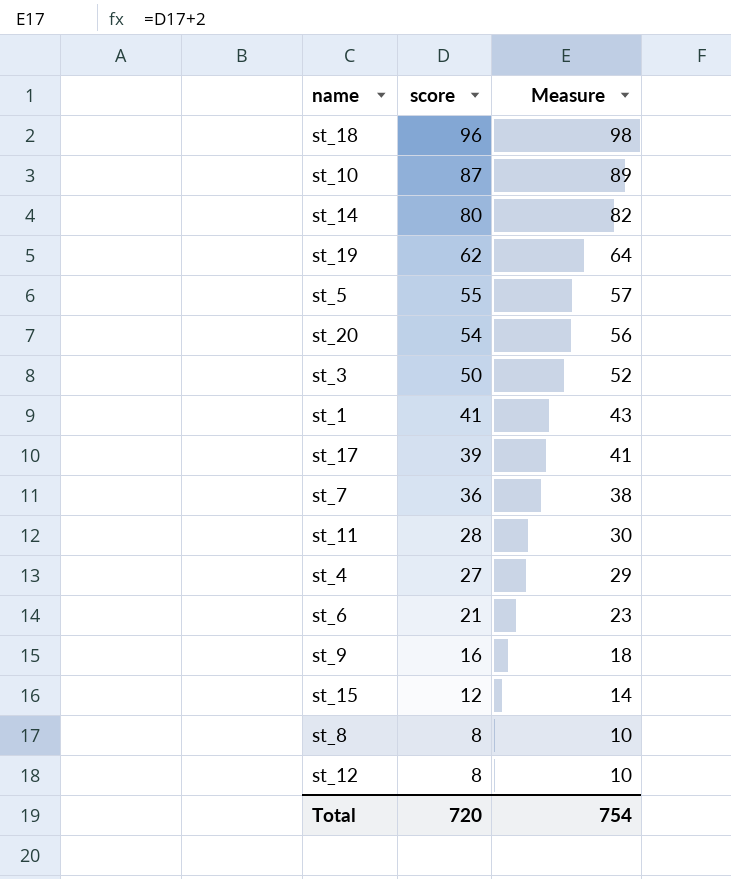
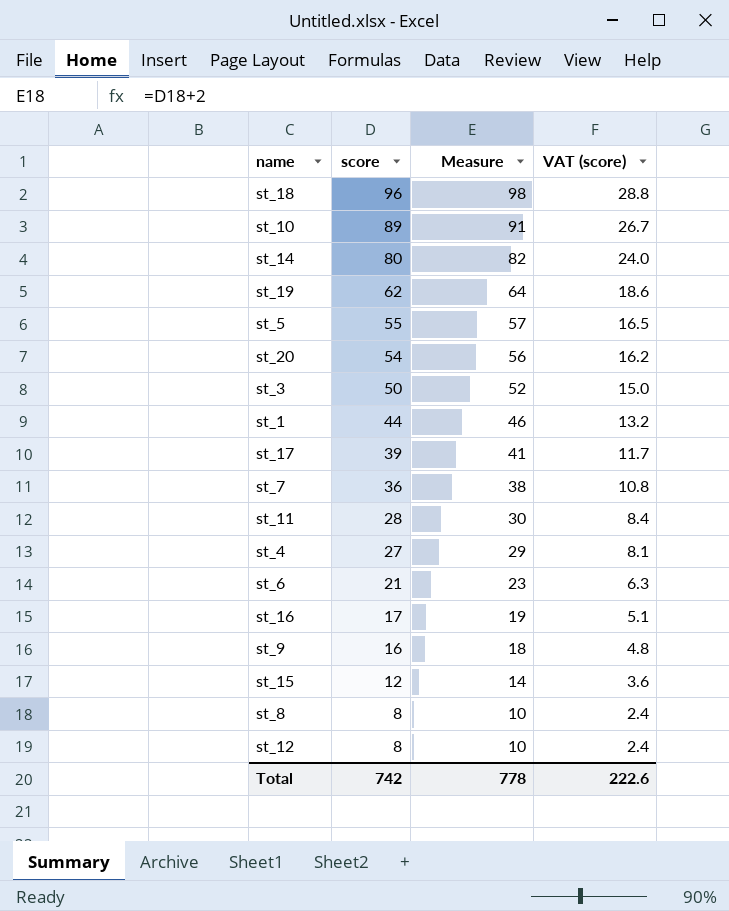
column VAT (score) | formula: none -> [score] * 0.3
st_10 | score: 87 -> 89
st_10 | Measure: 89 -> 91
st_1 | score: 41 -> 44
st_1 | Measure: 43 -> 46
row st_16: none -> 17 | 19 | 5.1
Total | score: 720 -> 742
Total | Measure: 754 -> 778

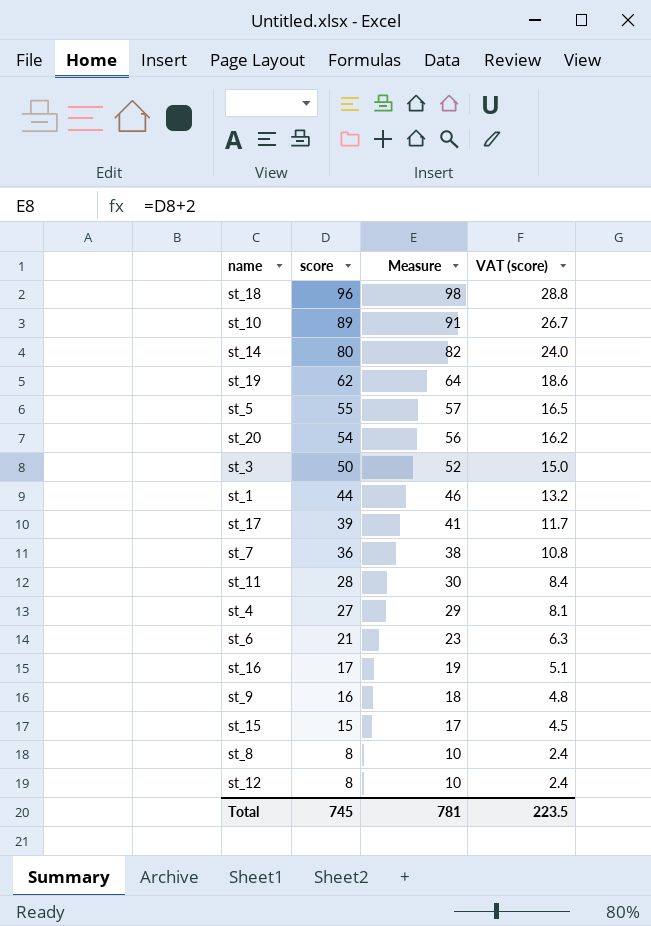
st_15 | score: 12 -> 15
st_15 | Measure: 14 -> 17
st_15 | VAT (score): 3.6 -> 4.5
Total | score: 742 -> 745
Total | Measure: 778 -> 781
Total | VAT (score): 222.6 -> 223.5

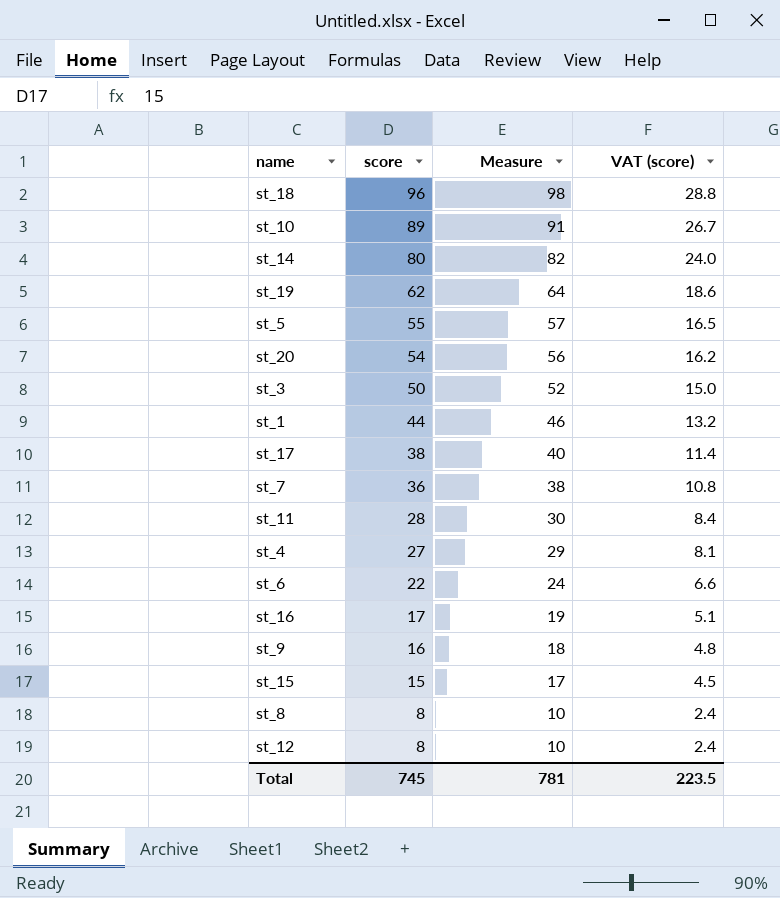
st_17 | score: 39 -> 38
st_17 | Measure: 41 -> 40
st_17 | VAT (score): 11.7 -> 11.4
st_6 | score: 21 -> 22
st_6 | Measure: 23 -> 24
st_6 | VAT (score): 6.3 -> 6.6

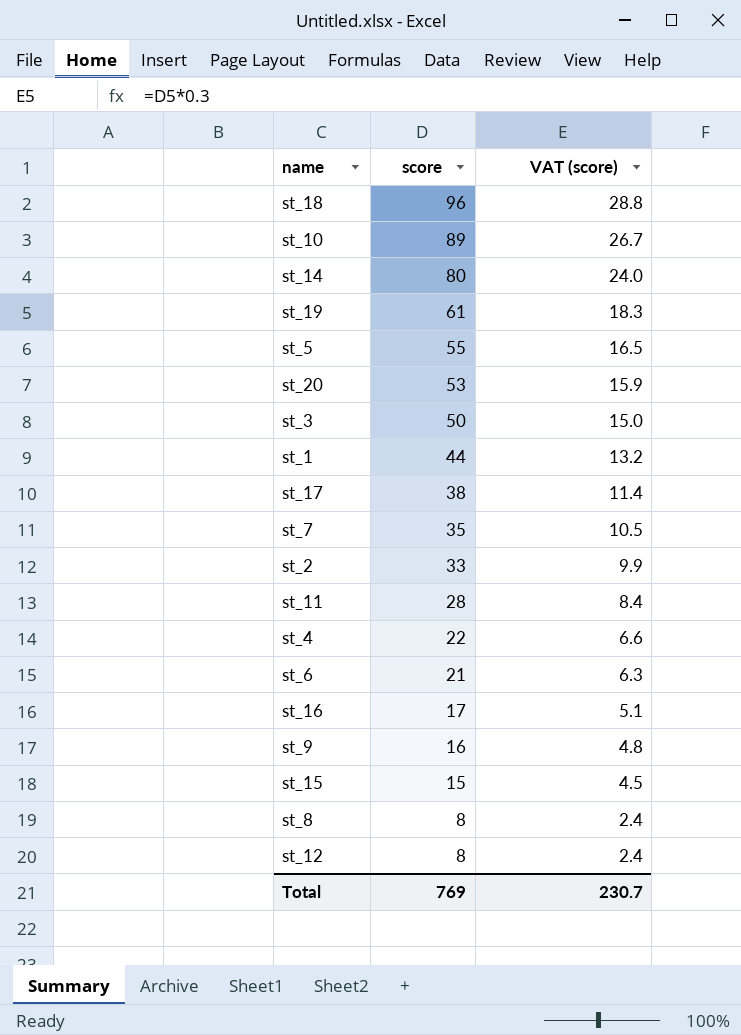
column Measure | formula: [score] + 2 -> none
st_19 | score: 62 -> 61
st_19 | VAT (score): 18.6 -> 18.3
st_20 | score: 54 -> 53
st_20 | VAT (score): 16.2 -> 15.9
st_7 | score: 36 -> 35
st_7 | VAT (score): 10.8 -> 10.5
row st_2: none -> 33 | 9.9
st_4 | score: 27 -> 22
st_4 | VAT (score): 8.1 -> 6.6
st_6 | score: 22 -> 21
st_6 | VAT (score): 6.6 -> 6.3
Total | score: 745 -> 769
Total | VAT (score): 223.5 -> 230.7

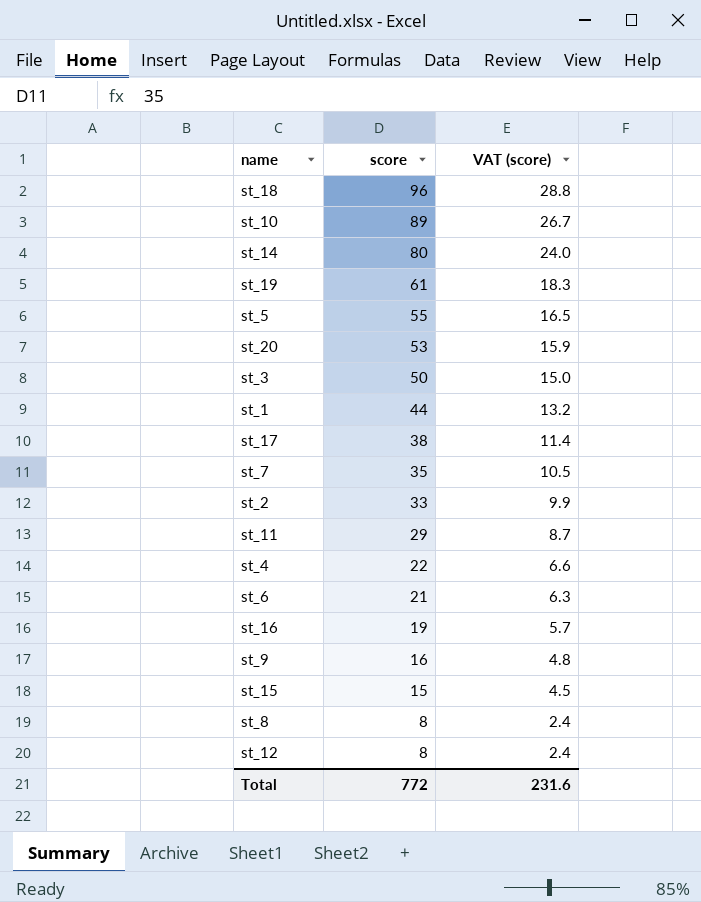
st_11 | score: 28 -> 29
st_11 | VAT (score): 8.4 -> 8.7
st_16 | score: 17 -> 19
st_16 | VAT (score): 5.1 -> 5.7
Total | score: 769 -> 772
Total | VAT (score): 230.7 -> 231.6

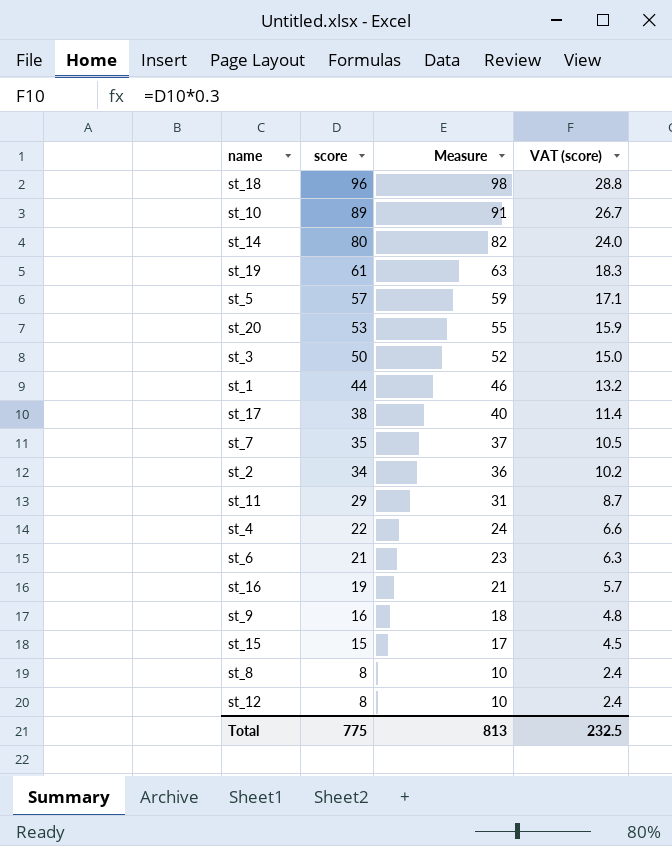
column Measure | formula: none -> [score] + 2
st_5 | score: 55 -> 57
st_5 | VAT (score): 16.5 -> 17.1
st_2 | score: 33 -> 34
st_2 | VAT (score): 9.9 -> 10.2
Total | score: 772 -> 775
Total | VAT (score): 231.6 -> 232.5

